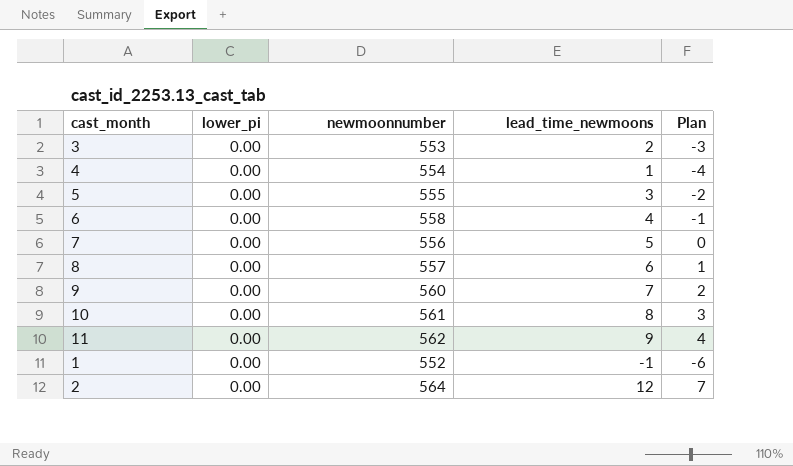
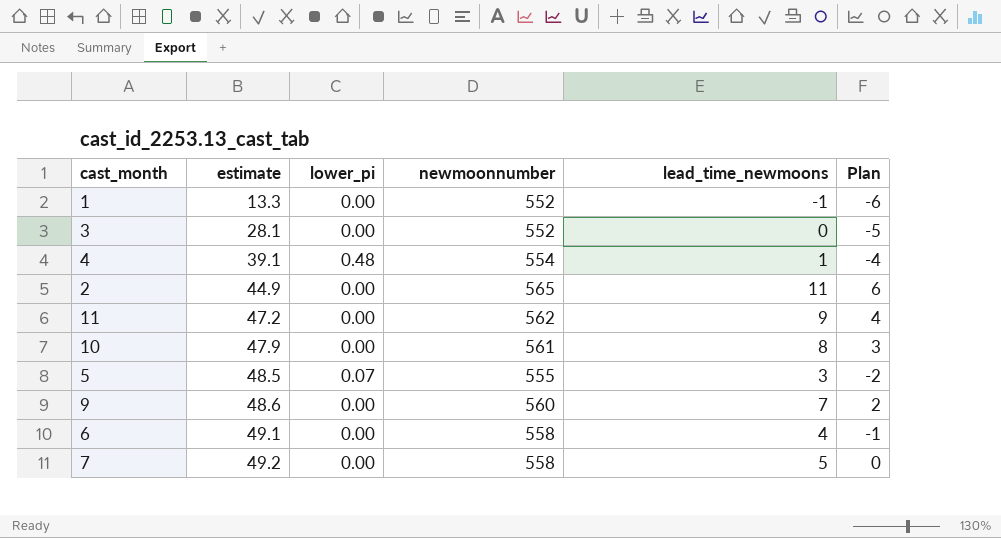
row order: none -> estimate ascending
column estimate | position: none -> 2
row 8: 0.00 | 557 | 6 | 1 -> none
3 | newmoonnumber: 553 -> 552
3 | lead_time_newmoons: 2 -> 0
3 | Plan: -3 -> -5
4 | lower_pi: 0.00 -> 0.48
2 | newmoonnumber: 564 -> 565
2 | lead_time_newmoons: 12 -> 11
2 | Plan: 7 -> 6
5 | lower_pi: 0.00 -> 0.07
7 | newmoonnumber: 556 -> 558

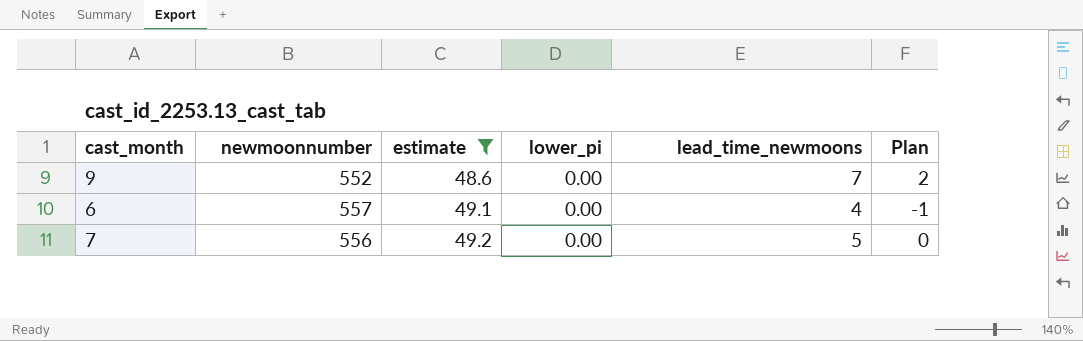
filter: none -> estimate >= 48.6
column newmoonnumber | position: 4 -> 2
9 | newmoonnumber: 560 -> 552
6 | newmoonnumber: 558 -> 557
7 | newmoonnumber: 558 -> 556

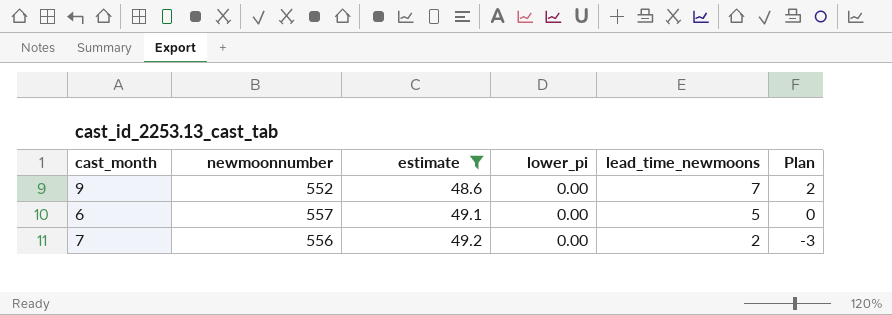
6 | lead_time_newmoons: 4 -> 5
6 | Plan: -1 -> 0
7 | lead_time_newmoons: 5 -> 2
7 | Plan: 0 -> -3

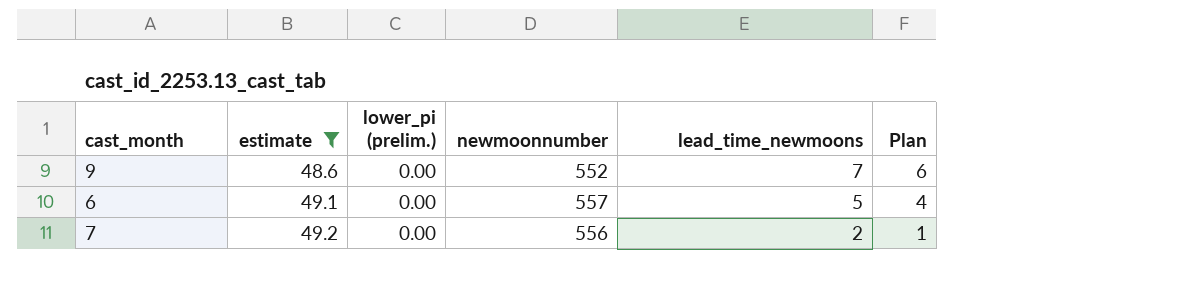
column name: lower_pi -> lower_pi (prelim.)
column newmoonnumber | position: 2 -> 4
column Plan | formula: [lead_time_newmoons] - 5 -> [lead_time_newmoons] - 1

